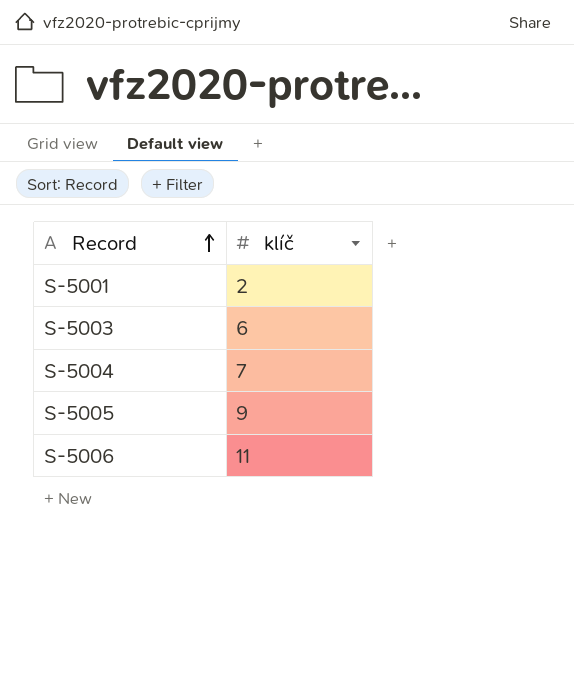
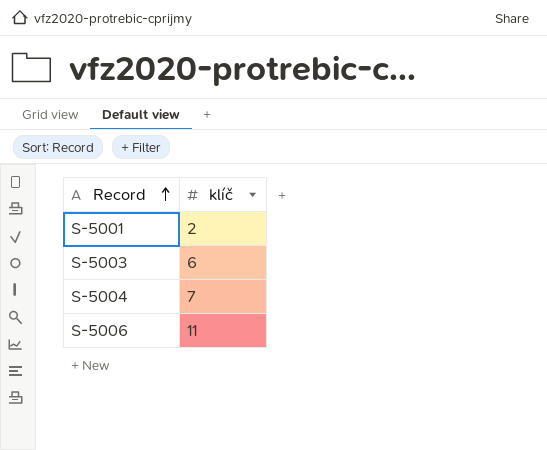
row S-5005: 9 -> none

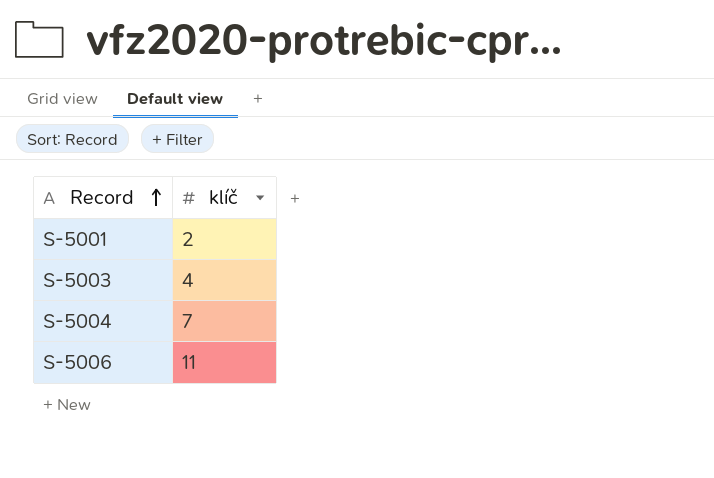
S-5003 | klíč: 6 -> 4

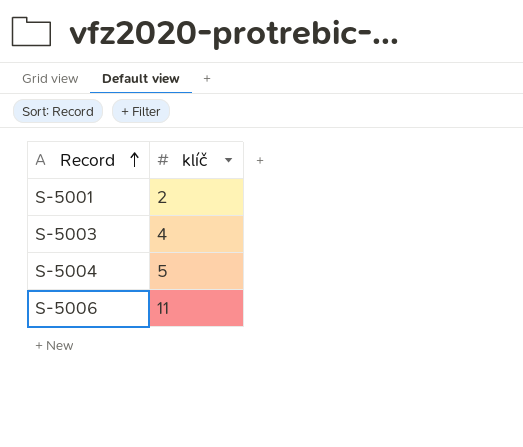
S-5004 | klíč: 7 -> 5

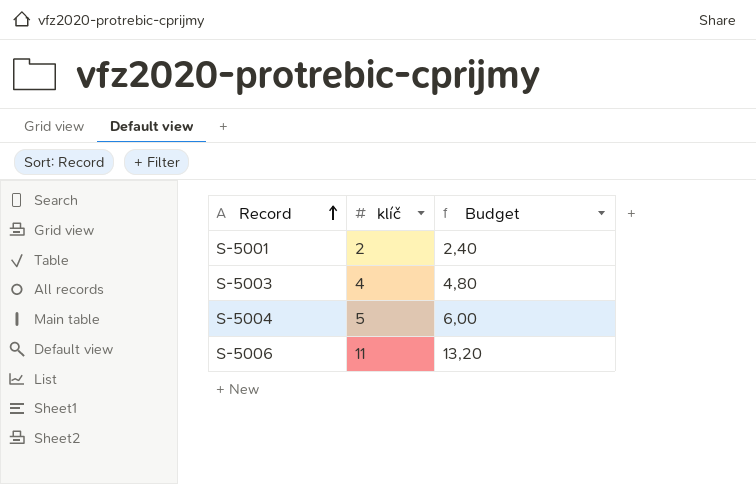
column Budget | formula: none -> [klíč] * 1,2

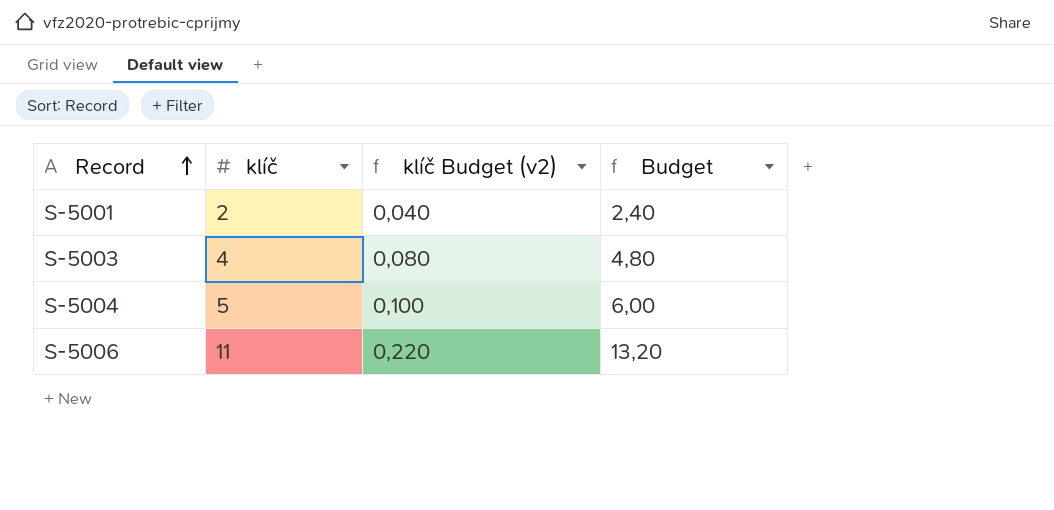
column klíč Budget (v2) | formula: none -> [klíč] * 0,02

